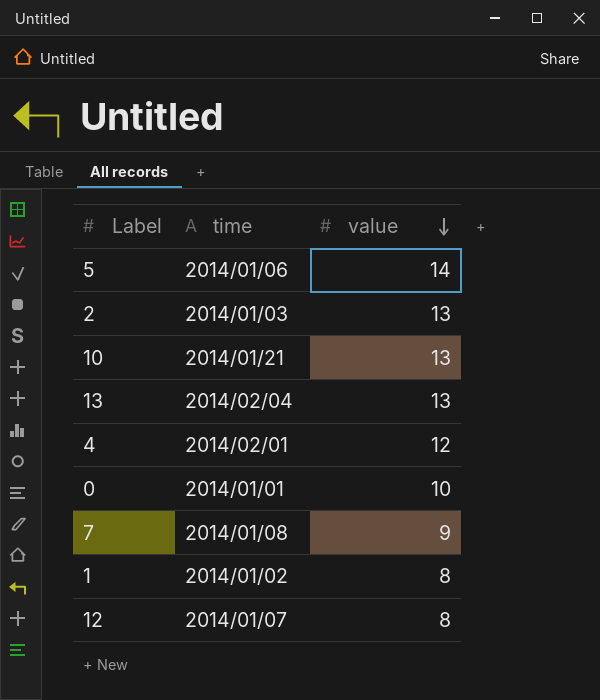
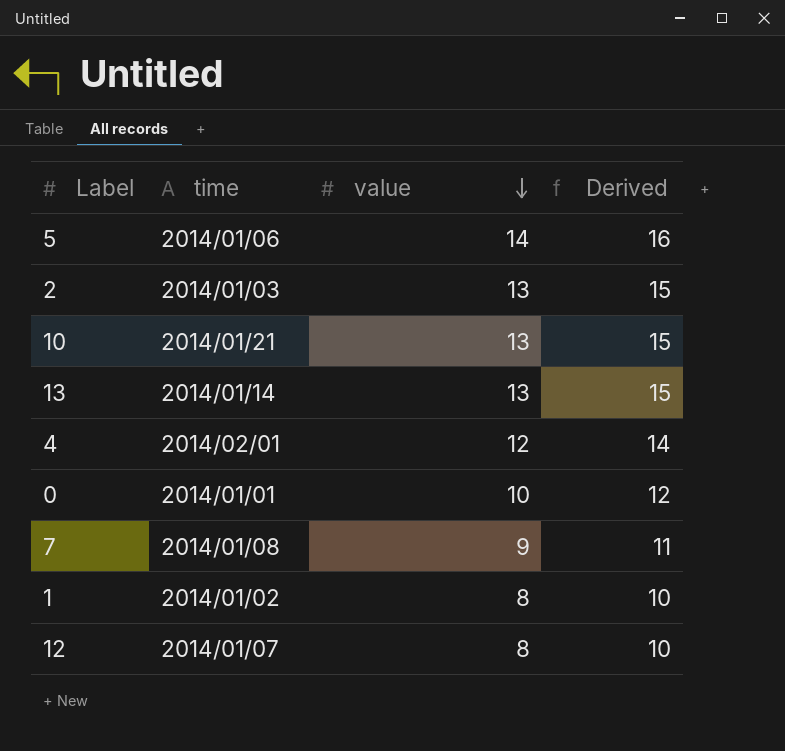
column Derived | formula: none -> [value] + 2
13 | time: 2014/02/04 -> 2014/01/14

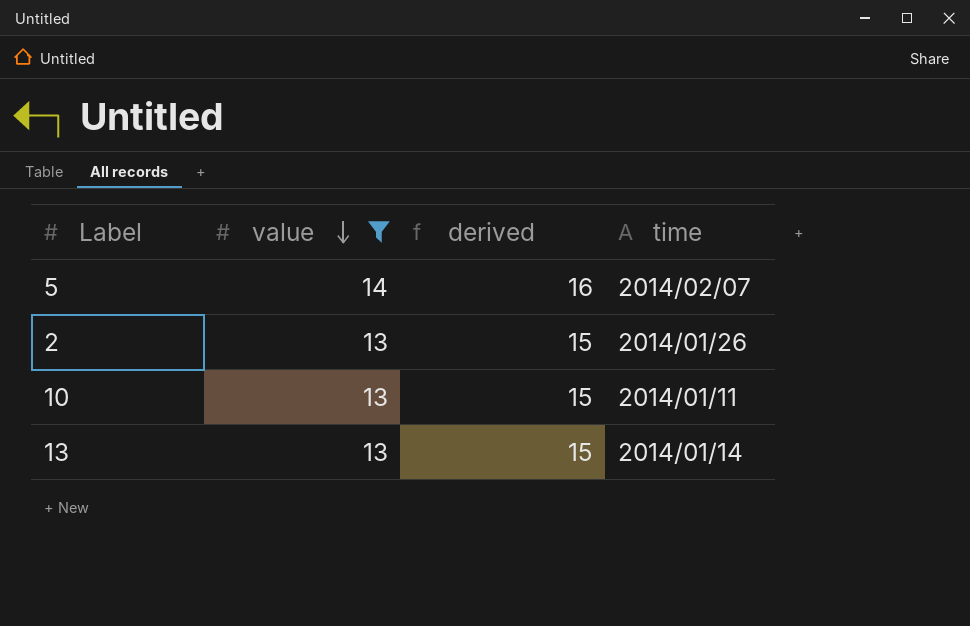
filter: none -> value >= 13
column name: Derived -> derived
column time | position: 2 -> 4
5 | time: 2014/01/06 -> 2014/02/07
2 | time: 2014/01/03 -> 2014/01/26
10 | time: 2014/01/21 -> 2014/01/11

